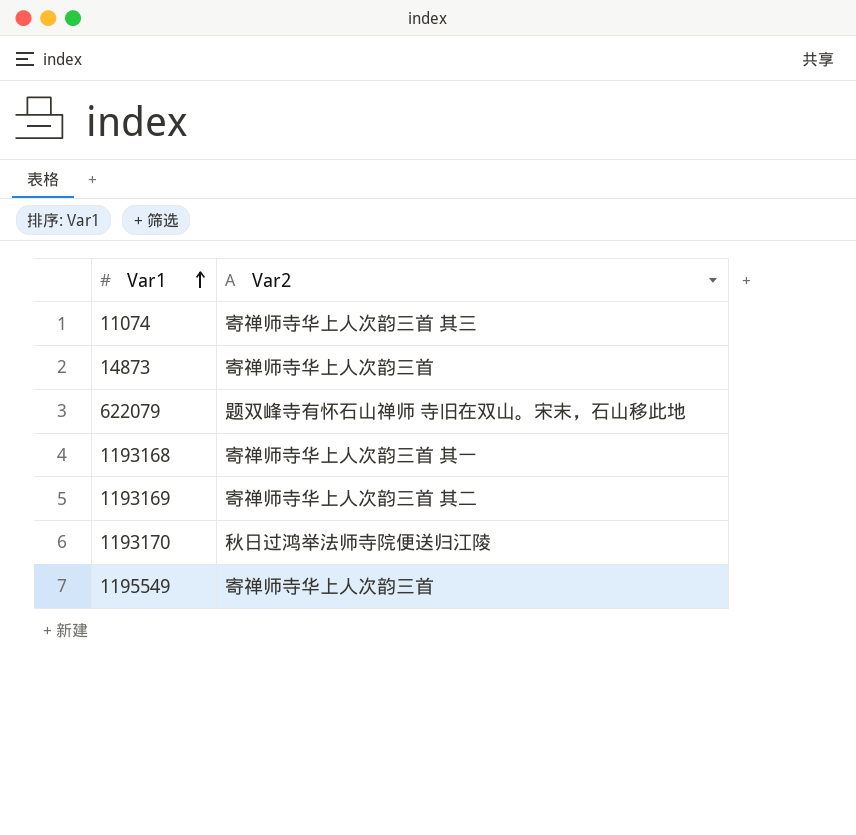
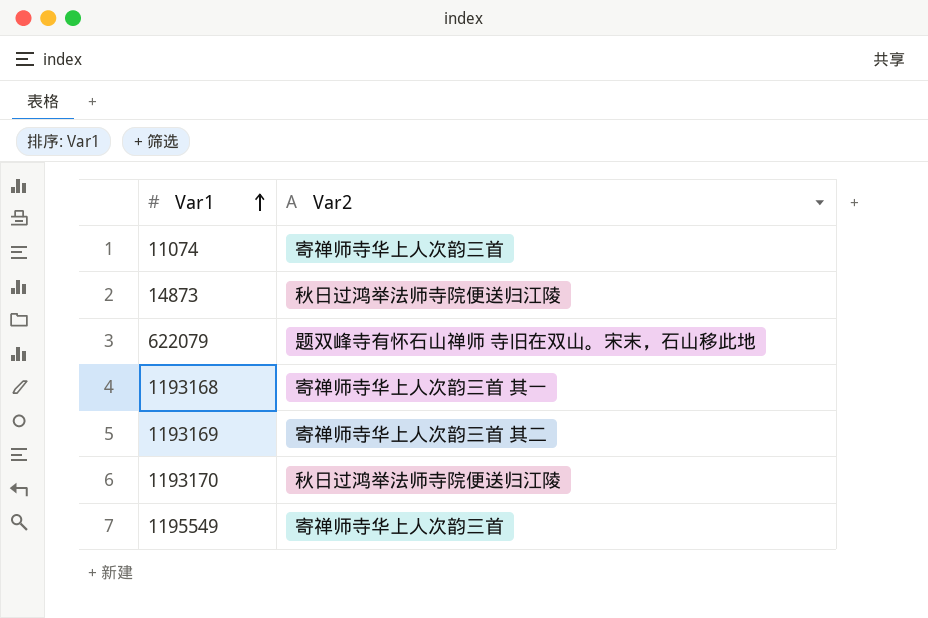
11074 | Var2: 寄禅师寺华上人次韵三首 其三 -> 寄禅师寺华上人次韵三首
14873 | Var2: 寄禅师寺华上人次韵三首 -> 秋日过鸿举法师寺院便送归江陵

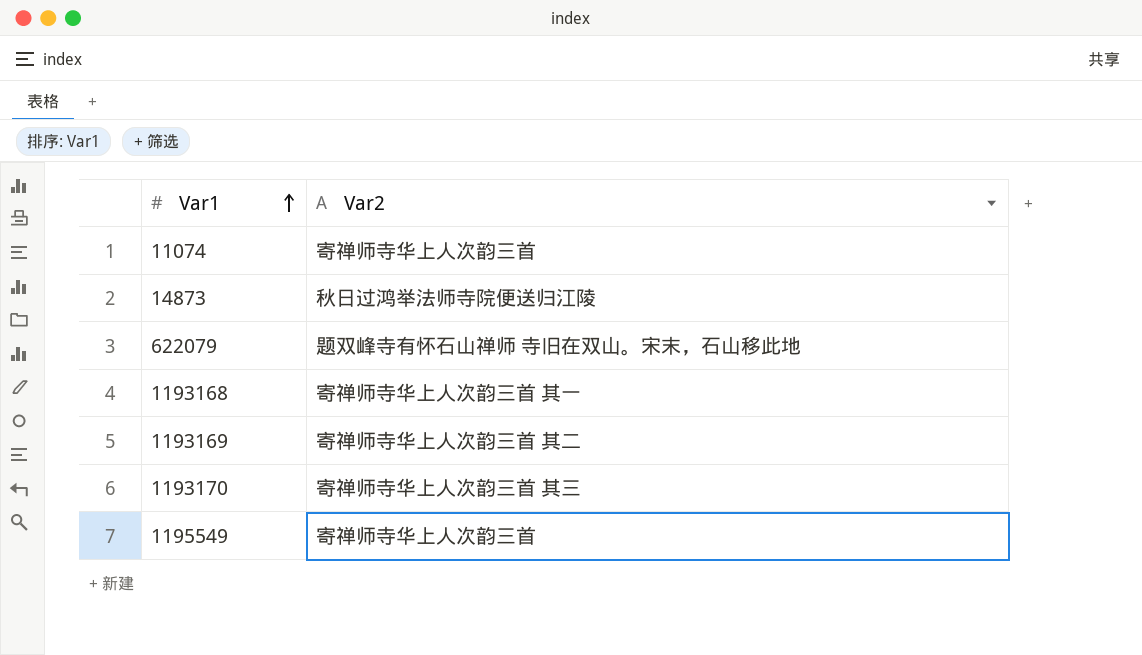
1193170 | Var2: 秋日过鸿举法师寺院便送归江陵 -> 寄禅师寺华上人次韵三首 其三

